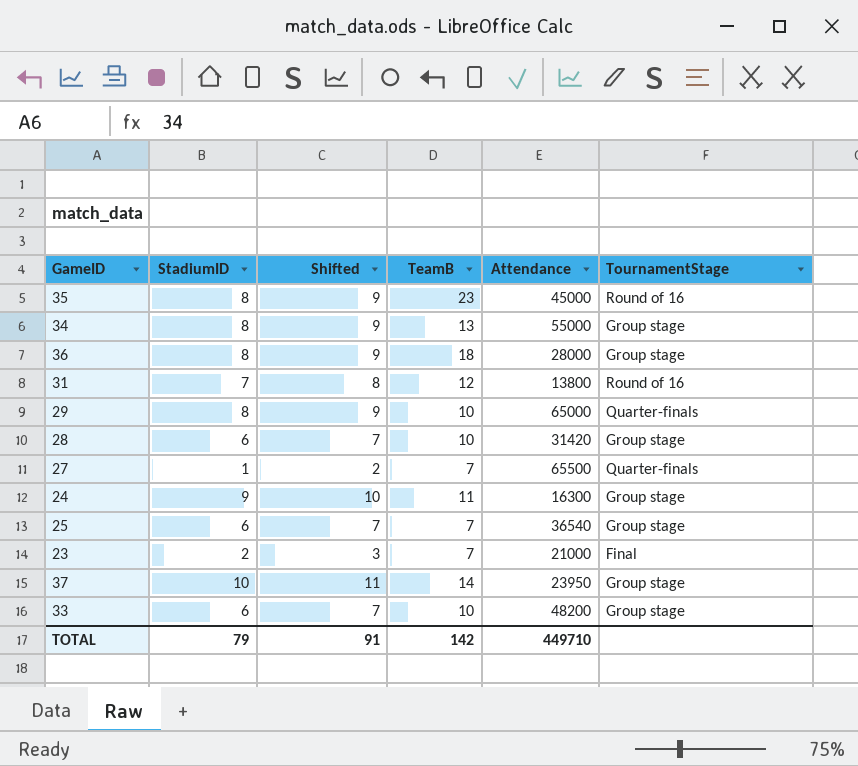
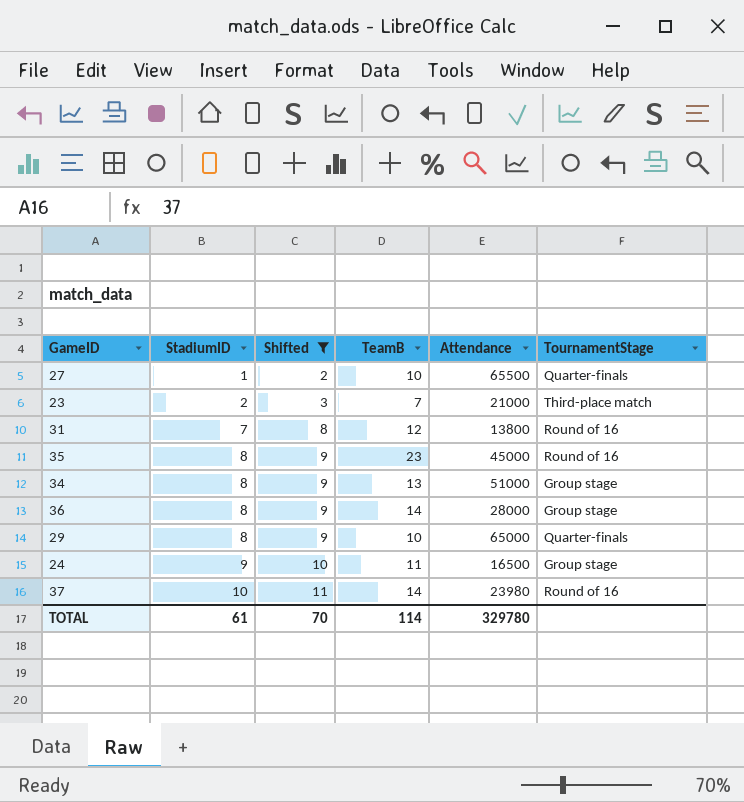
filter: none -> Shifted != 7
row order: none -> StadiumID ascending
27 | TeamB: 7 -> 10
23 | TournamentStage: Final -> Third-place match
34 | Attendance: 55000 -> 51000
36 | TeamB: 18 -> 14
24 | Attendance: 16300 -> 16500
37 | Attendance: 23950 -> 23980
37 | TournamentStage: Group stage -> Round of 16
TOTAL | StadiumID: 79 -> 61
TOTAL | Shifted: 91 -> 70
TOTAL | TeamB: 142 -> 114
TOTAL | Attendance: 449710 -> 329780

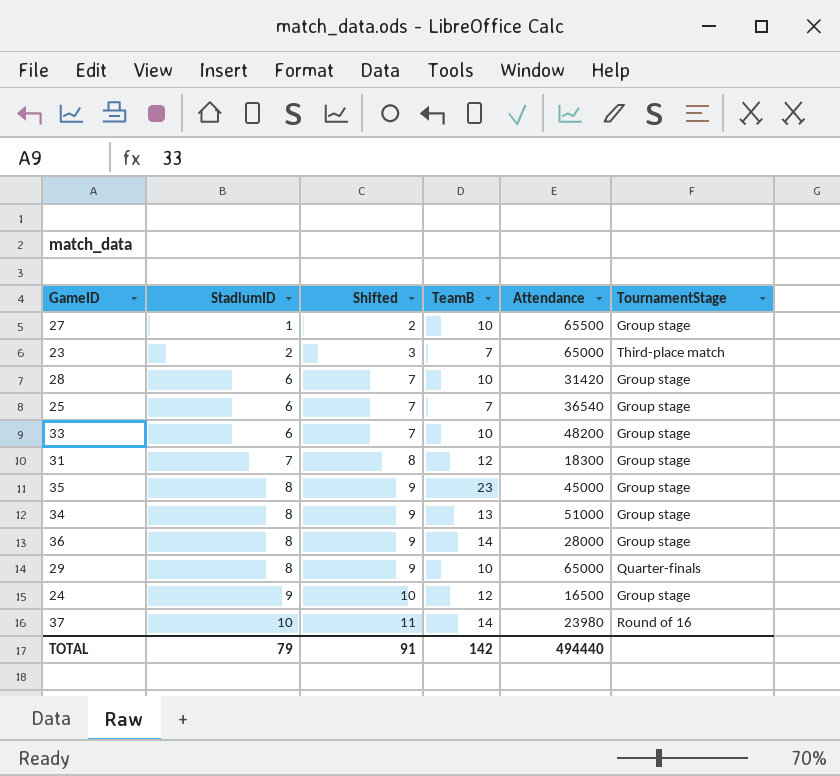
filter: Shifted != 7 -> none
27 | TournamentStage: Quarter-finals -> Group stage
23 | Attendance: 21000 -> 65000
31 | Attendance: 13800 -> 18300
31 | TournamentStage: Round of 16 -> Group stage
35 | TournamentStage: Round of 16 -> Group stage
24 | TeamB: 11 -> 12
TOTAL | StadiumID: 61 -> 79
TOTAL | Shifted: 70 -> 91
TOTAL | TeamB: 114 -> 142
TOTAL | Attendance: 329780 -> 494440

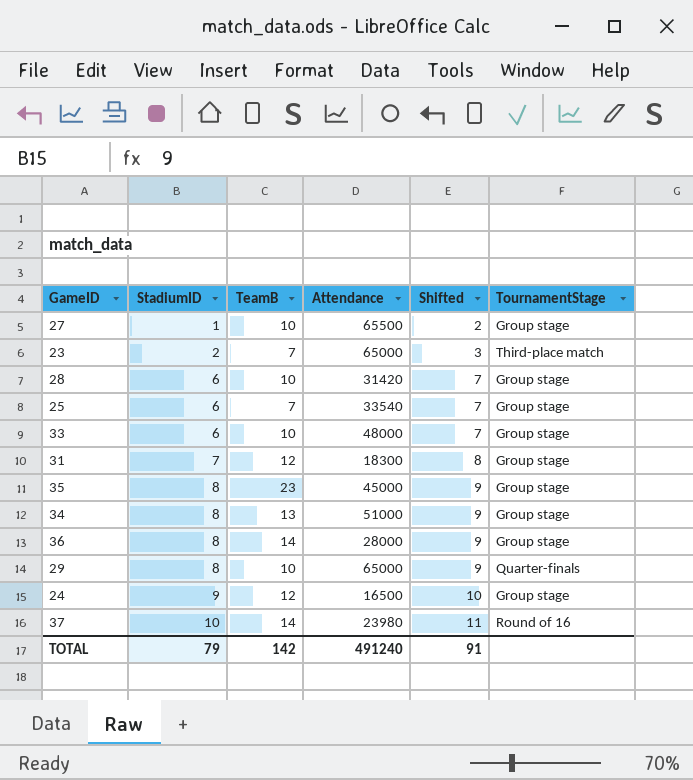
column Shifted | position: 3 -> 5
25 | Attendance: 36540 -> 33540
33 | Attendance: 48200 -> 48000
TOTAL | Attendance: 494440 -> 491240

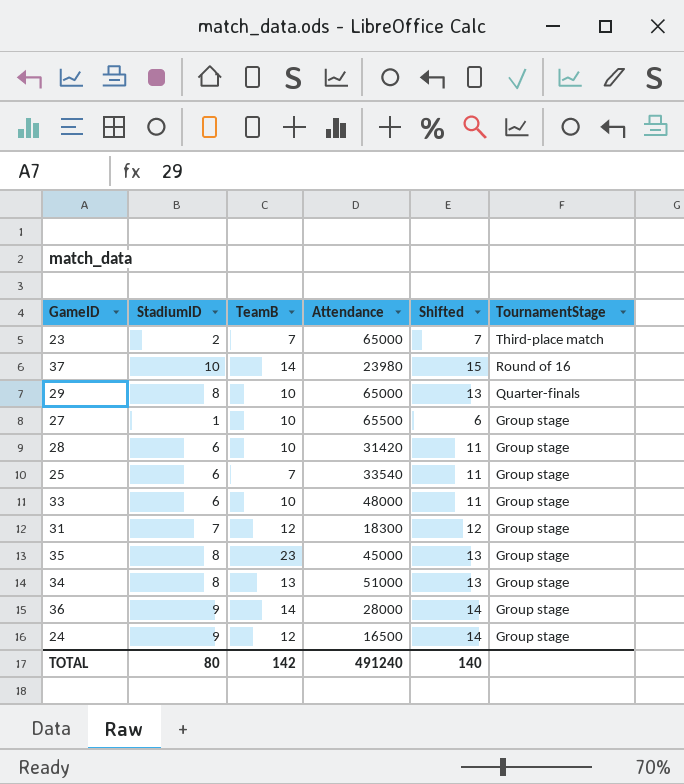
row order: StadiumID ascending -> TournamentStage descending
column Shifted | formula: [StadiumID] + 1 -> [StadiumID] + 5
36 | StadiumID: 8 -> 9
TOTAL | StadiumID: 79 -> 80
TOTAL | Shifted: 91 -> 140

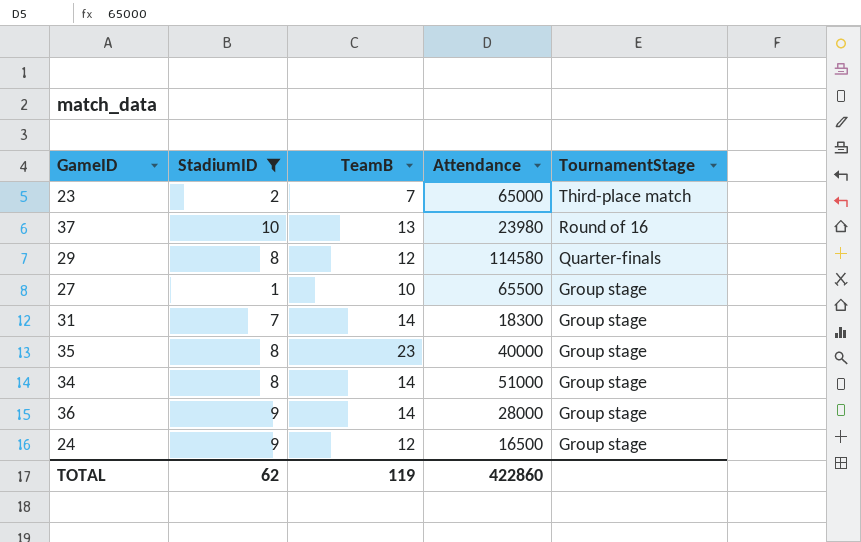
filter: none -> StadiumID != 6
column Shifted | formula: [StadiumID] + 5 -> none
37 | TeamB: 14 -> 13
29 | TeamB: 10 -> 12
29 | Attendance: 65000 -> 114580
31 | TeamB: 12 -> 14
35 | Attendance: 45000 -> 40000
34 | TeamB: 13 -> 14
TOTAL | StadiumID: 80 -> 62
TOTAL | TeamB: 142 -> 119
TOTAL | Attendance: 491240 -> 422860

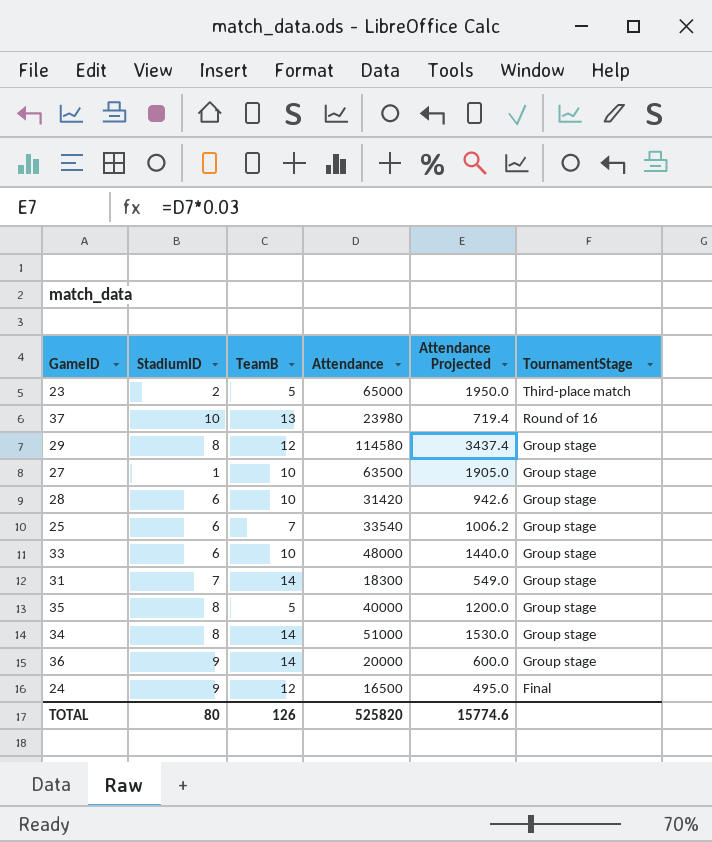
filter: StadiumID != 6 -> none
column Attendance Projected | formula: none -> [Attendance] * 0.03
23 | TeamB: 7 -> 5
29 | TournamentStage: Quarter-finals -> Group stage
27 | Attendance: 65500 -> 63500
35 | TeamB: 23 -> 5
36 | Attendance: 28000 -> 20000
24 | TournamentStage: Group stage -> Final
TOTAL | StadiumID: 62 -> 80
TOTAL | TeamB: 119 -> 126
TOTAL | Attendance: 422860 -> 525820

